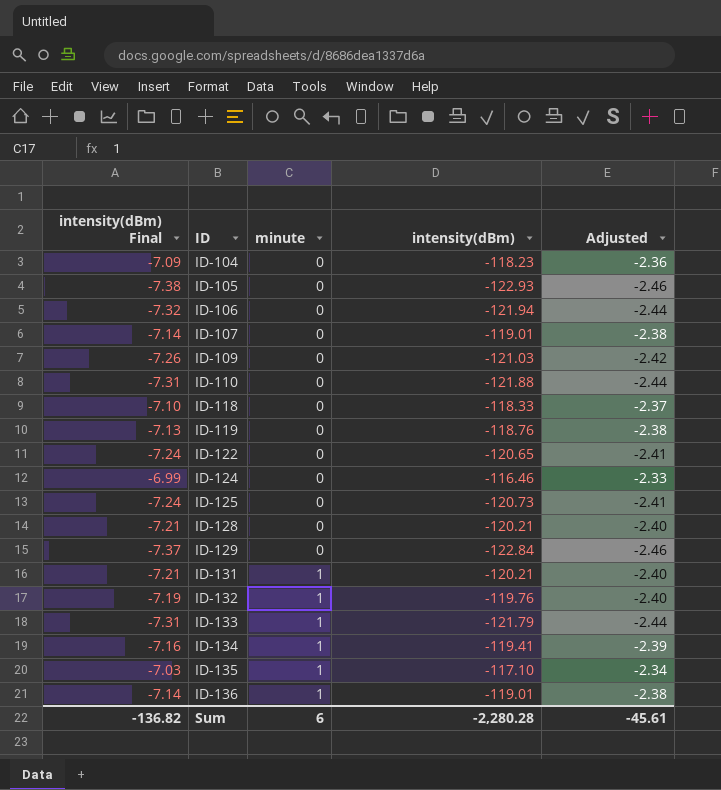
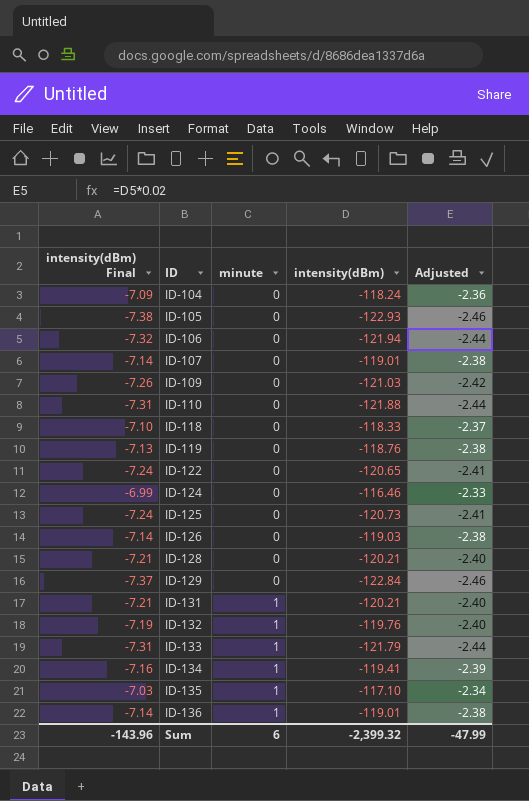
ID-104 | intensity(dBm): -118.23 -> -118.24
row ID-126: none -> -7.14 | 0 | -119.03 | -2.38
Sum | intensity(dBm) Final: -136.82 -> -143.96
Sum | intensity(dBm): -2,280.28 -> -2,399.32
Sum | Adjusted: -45.61 -> -47.99

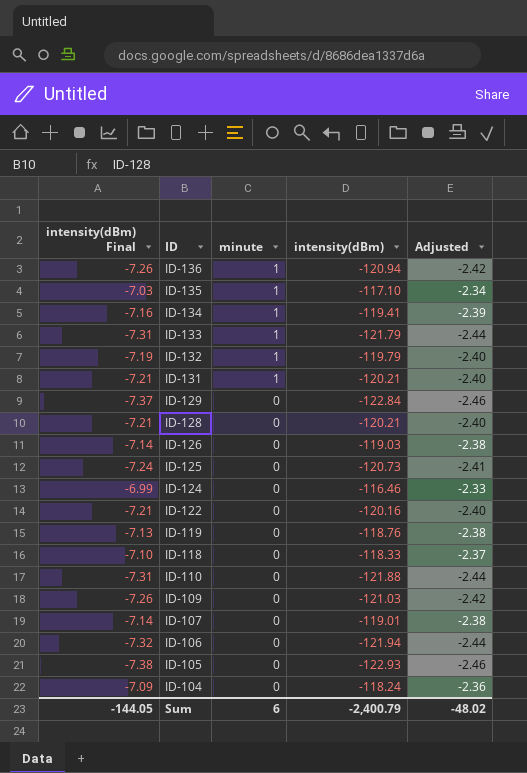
row order: ID ascending -> ID descending
ID-136 | intensity(dBm) Final: -7.14 -> -7.26
ID-136 | intensity(dBm): -119.01 -> -120.94
ID-136 | Adjusted: -2.38 -> -2.42
ID-132 | intensity(dBm): -119.76 -> -119.79
ID-122 | intensity(dBm) Final: -7.24 -> -7.21
ID-122 | intensity(dBm): -120.65 -> -120.16
ID-122 | Adjusted: -2.41 -> -2.40
Sum | intensity(dBm) Final: -143.96 -> -144.05
Sum | intensity(dBm): -2,399.32 -> -2,400.79
Sum | Adjusted: -47.99 -> -48.02

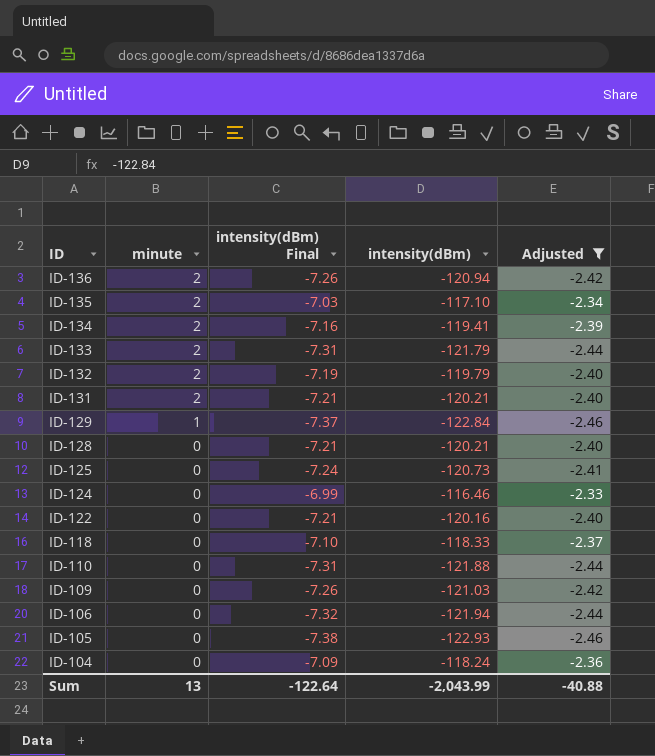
filter: none -> Adjusted != -2.38
column intensity(dBm) Final | position: 1 -> 3
ID-136 | minute: 1 -> 2
ID-135 | minute: 1 -> 2
ID-134 | minute: 1 -> 2
ID-133 | minute: 1 -> 2
ID-132 | minute: 1 -> 2
ID-131 | minute: 1 -> 2
ID-129 | minute: 0 -> 1
Sum | minute: 6 -> 13
Sum | intensity(dBm) Final: -144.05 -> -122.64
Sum | intensity(dBm): -2,400.79 -> -2,043.99
Sum | Adjusted: -48.02 -> -40.88

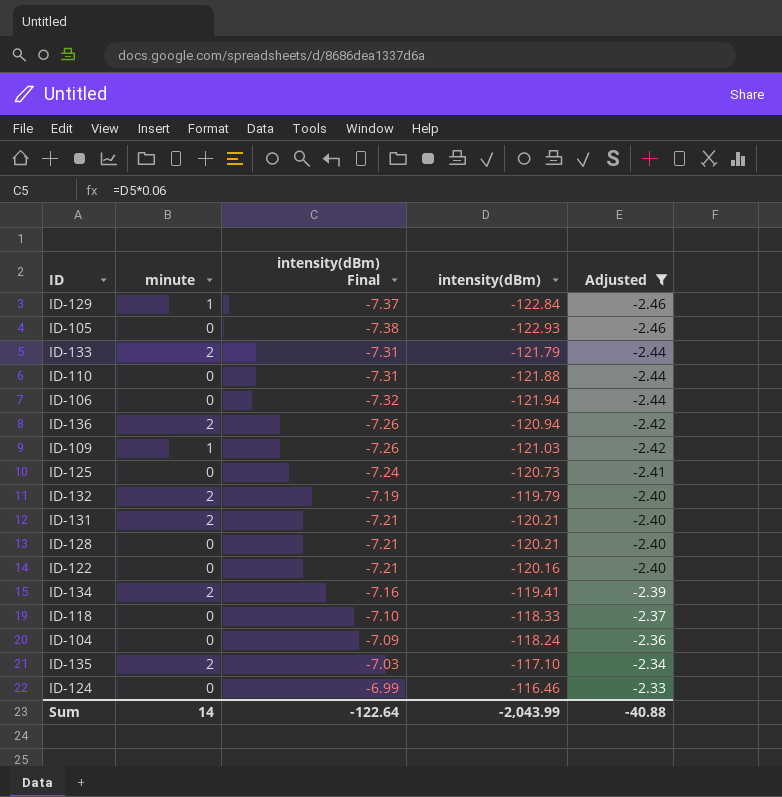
row order: ID descending -> Adjusted ascending
ID-109 | minute: 0 -> 1
Sum | minute: 13 -> 14

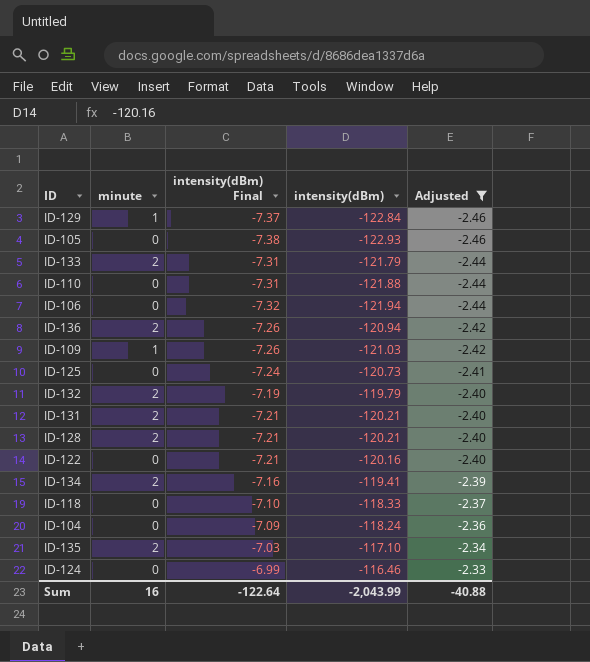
ID-128 | minute: 0 -> 2
Sum | minute: 14 -> 16

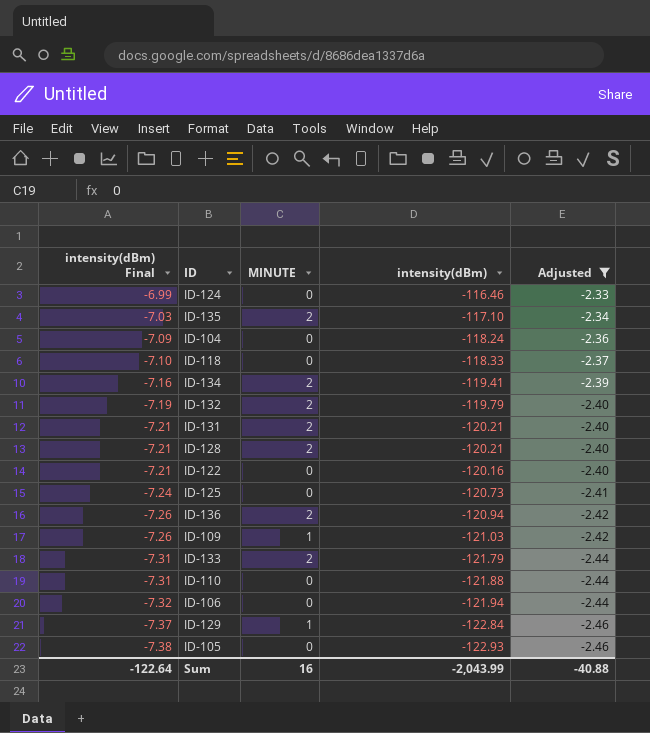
row order: Adjusted ascending -> intensity(dBm) Final descending
column intensity(dBm) Final | position: 3 -> 1
column name: minute -> MINUTE

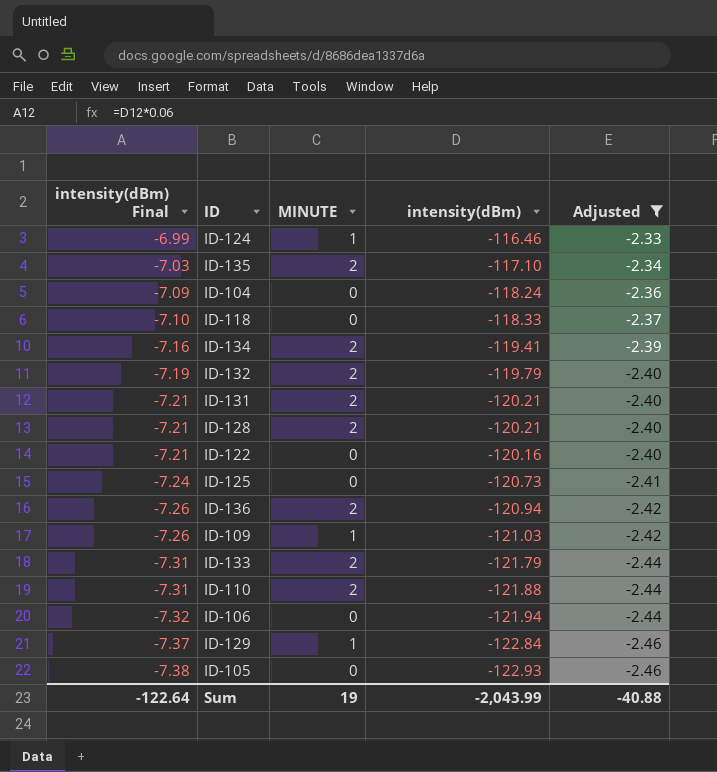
ID-124 | MINUTE: 0 -> 1
ID-110 | MINUTE: 0 -> 2
Sum | MINUTE: 16 -> 19

